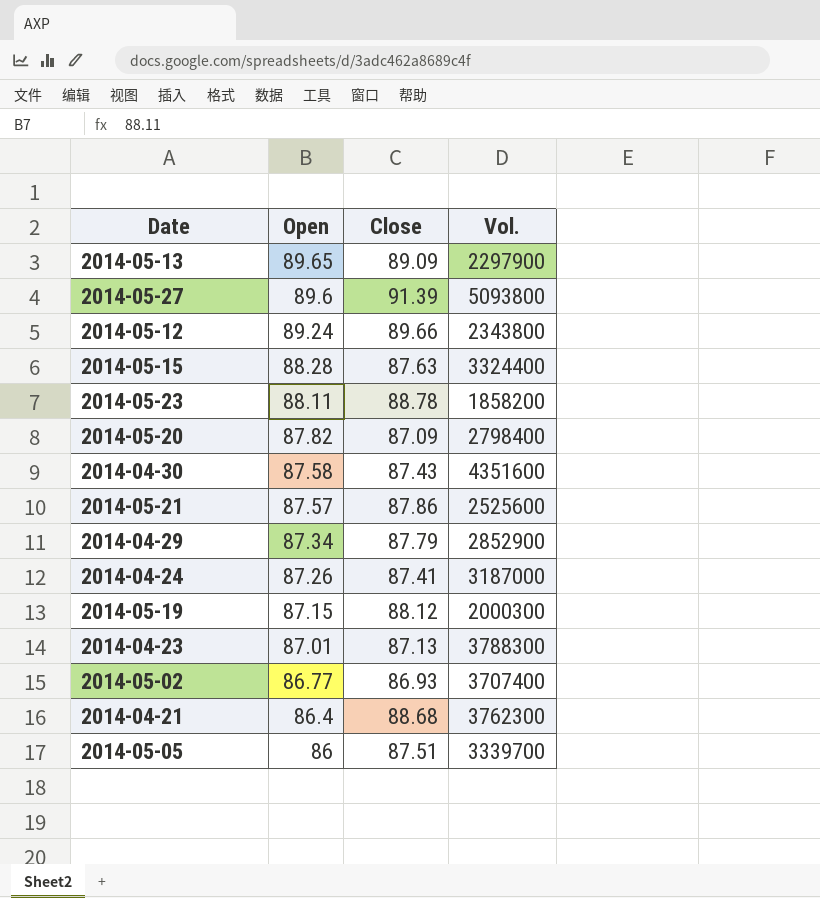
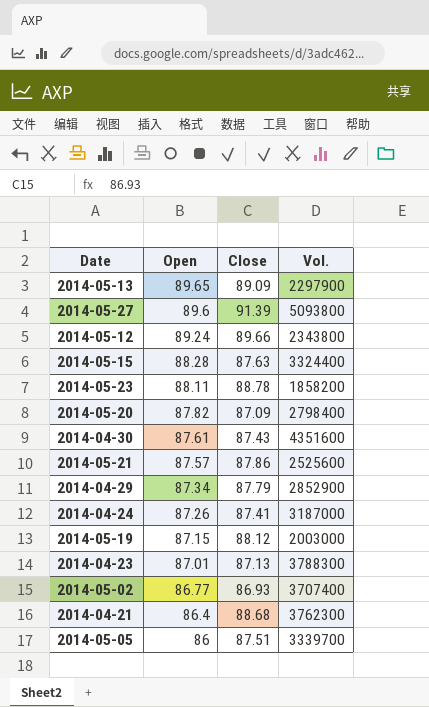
2014-04-30 | Open: 87.58 -> 87.61
2014-05-19 | Vol.: 2000300 -> 2003000

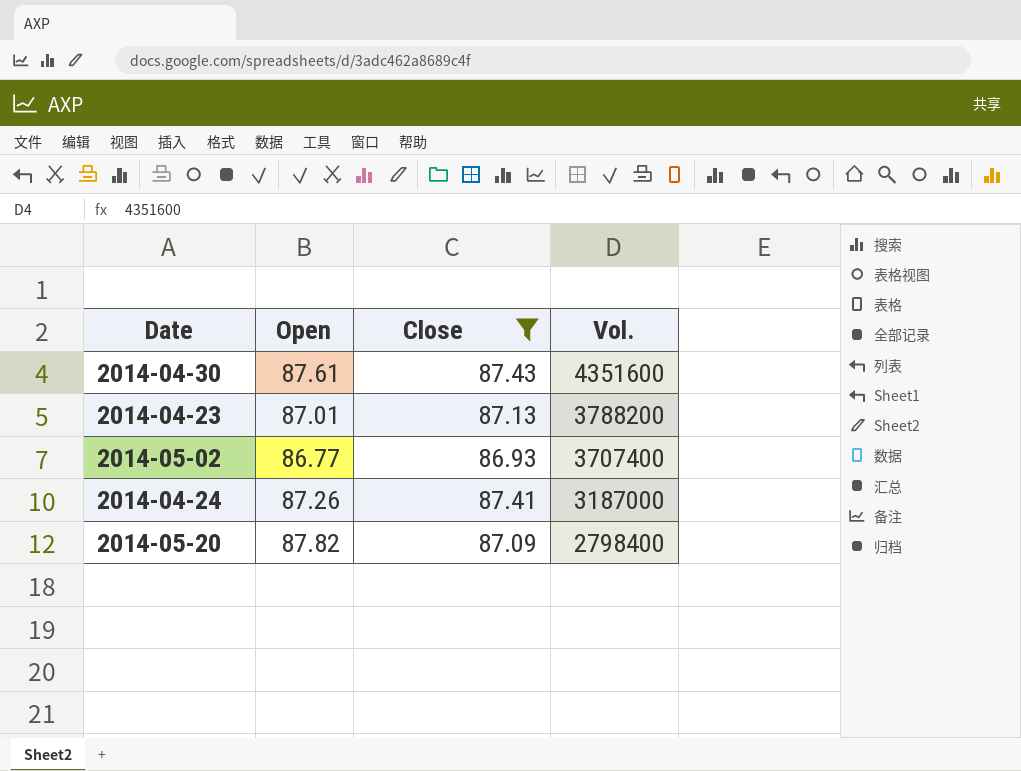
filter: none -> Close <= 87.43
row order: Open descending -> Vol. descending
2014-04-23 | Vol.: 3788300 -> 3788200

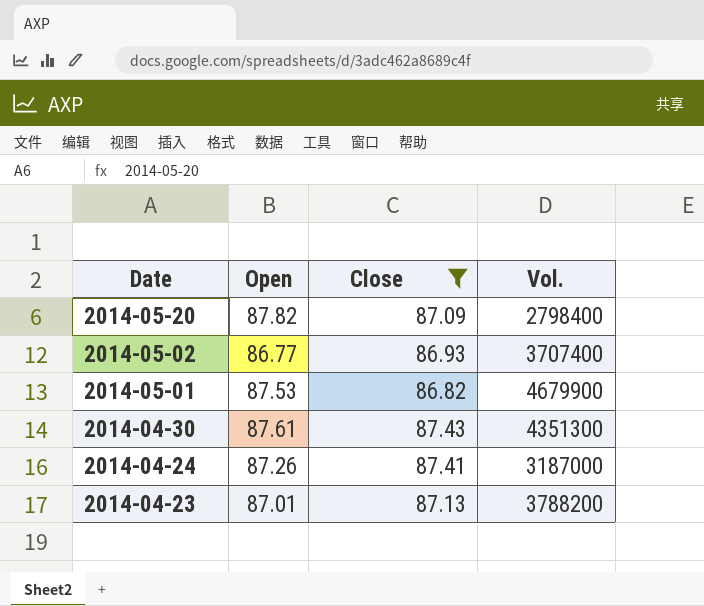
row order: Vol. descending -> Date descending
row 2014-05-01: none -> 87.53 | 86.82 | 4679900
2014-04-30 | Vol.: 4351600 -> 4351300

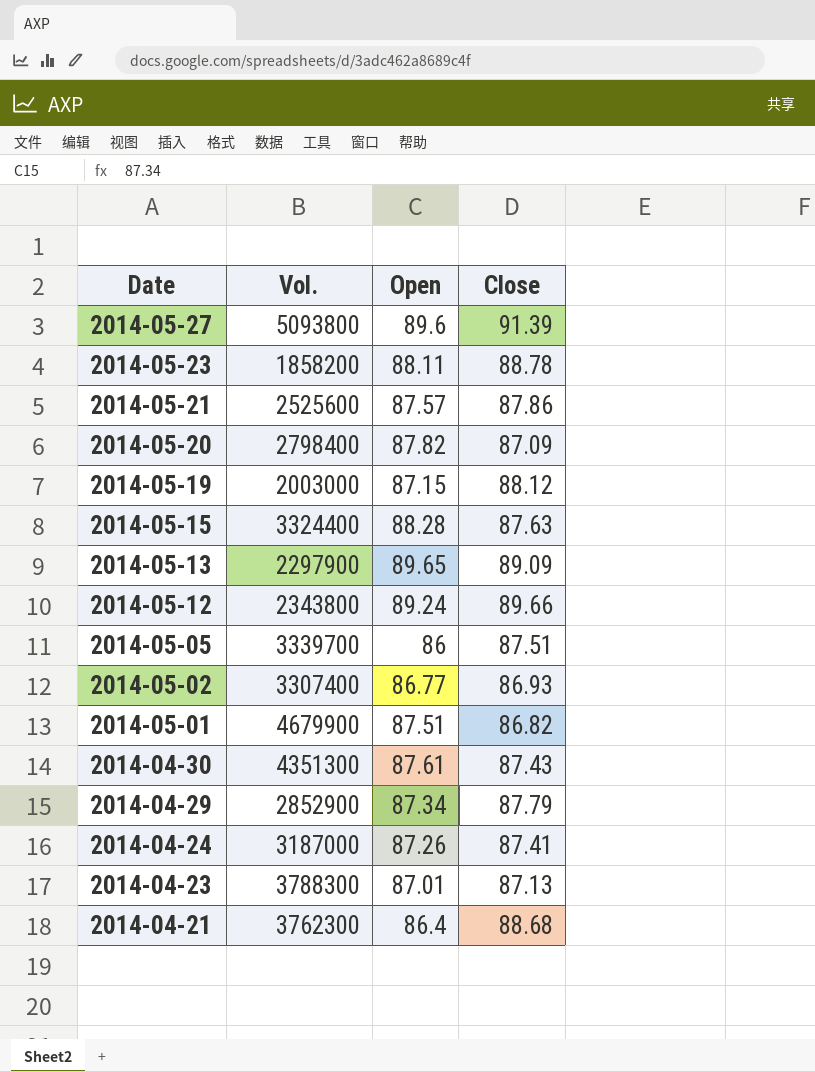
filter: Close <= 87.43 -> none
column Vol. | position: 4 -> 2
2014-05-02 | Vol.: 3707400 -> 3307400
2014-05-01 | Open: 87.53 -> 87.51
2014-04-23 | Vol.: 3788200 -> 3788300

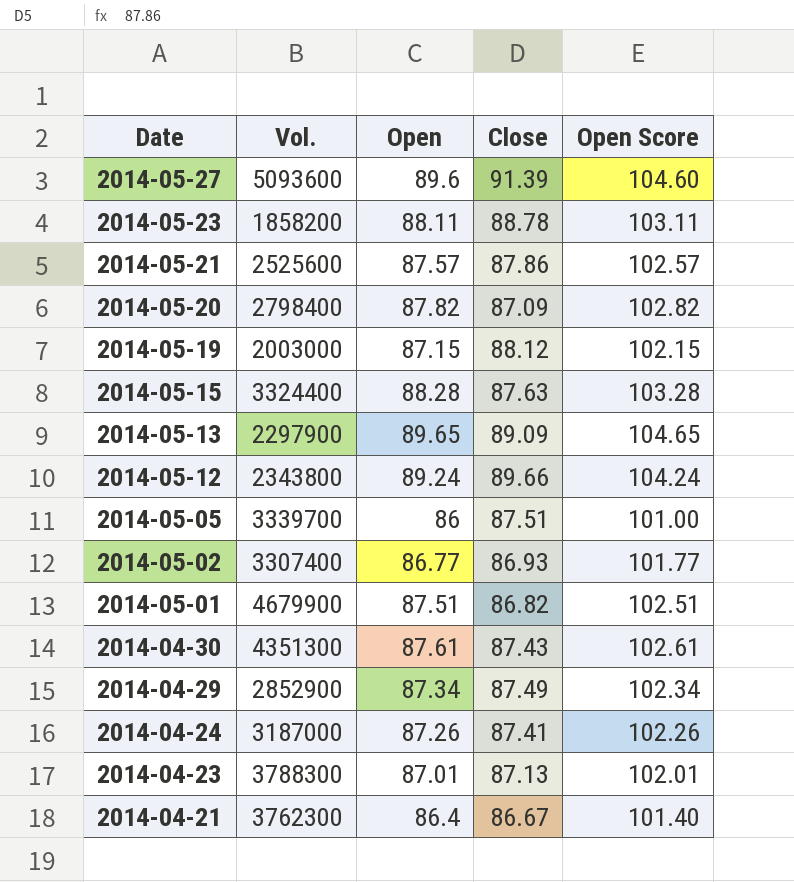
column Open Score | formula: none -> [Open] + 15
2014-05-27 | Vol.: 5093800 -> 5093600
2014-04-29 | Close: 87.79 -> 87.49
2014-04-21 | Close: 88.68 -> 86.67

